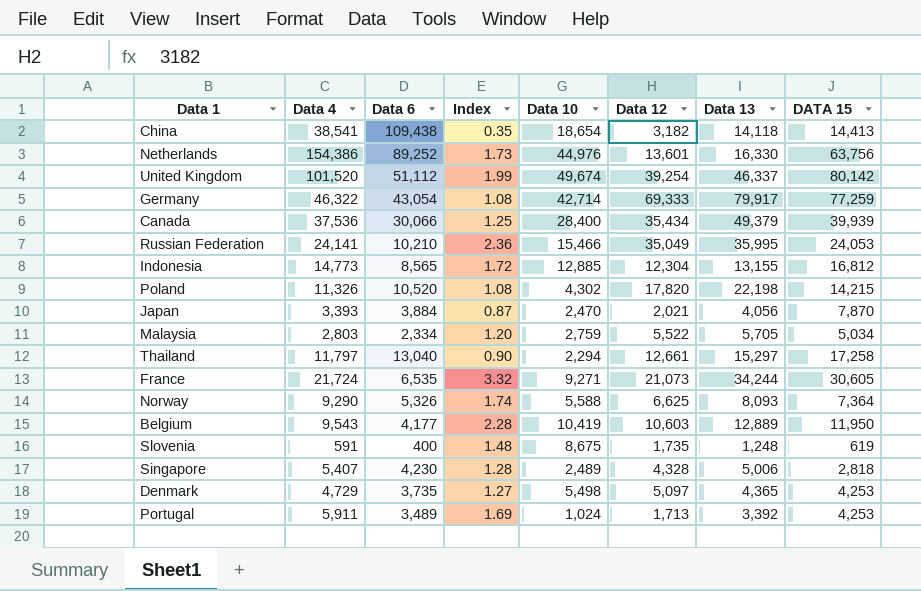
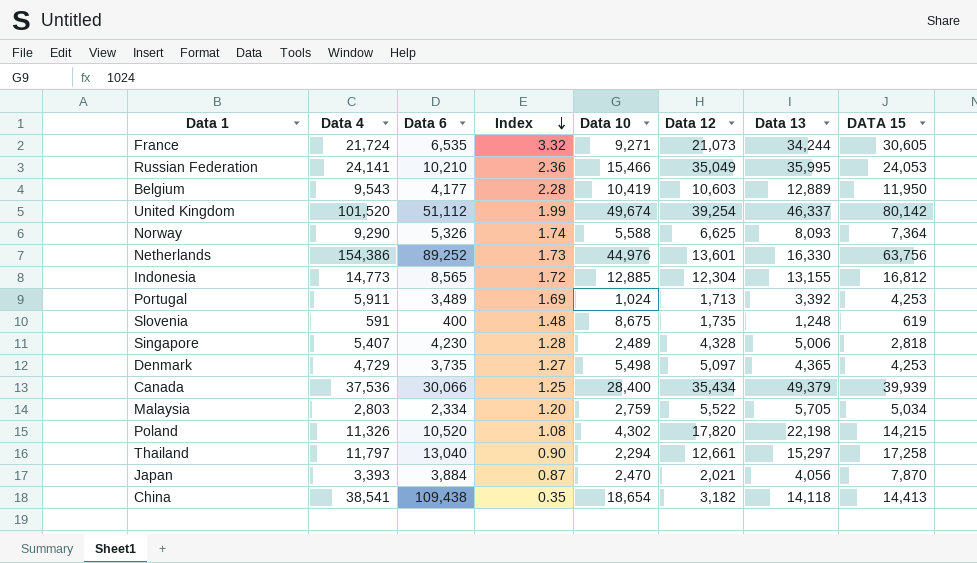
row order: none -> Index descending
row Germany: 46,322 | 43,054 | 1.08 | 42,714 | 69,333 | 79,917 | 77,259 -> none

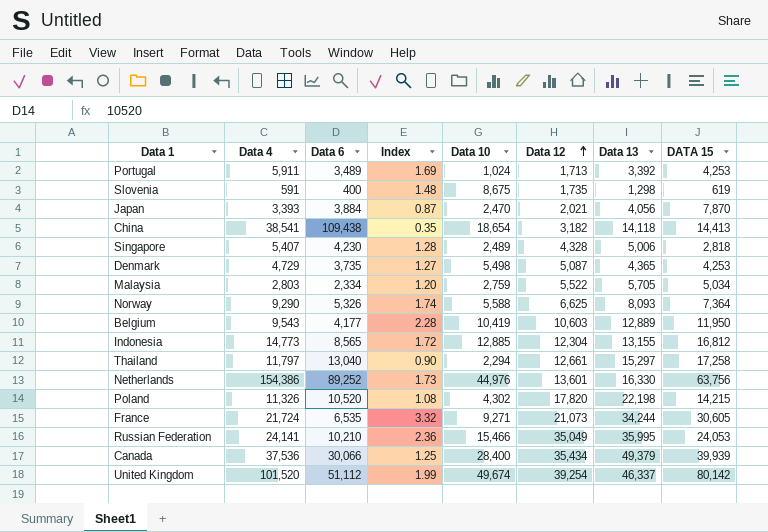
row order: Index descending -> Data 12 ascending
Slovenia | Data 13: 1,248 -> 1,298
Denmark | Data 12: 5,097 -> 5,087

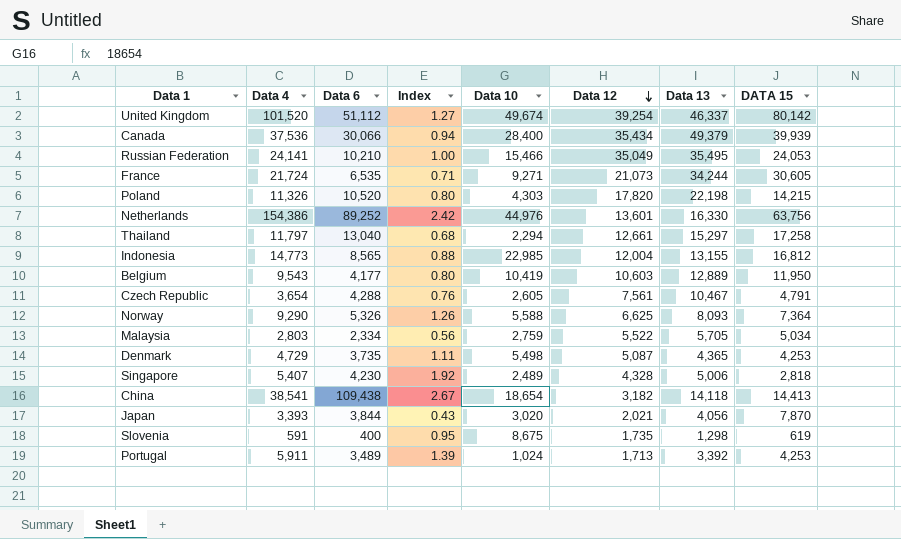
row order: Data 12 ascending -> Data 12 descending
column Index | formula: [Data 4] / [Data 6] -> [Data 4] / [DATA 15]
Russian Federation | Data 13: 35,995 -> 35,495
Poland | Data 10: 4,302 -> 4,303
Indonesia | Data 10: 12,885 -> 22,985
Indonesia | Data 12: 12,304 -> 12,004
row Czech Republic: none -> 3,654 | 4,288 | 0.76 | 2,605 | 7,561 | 10,467 | 4,791
Japan | Data 6: 3,884 -> 3,844
Japan | Data 10: 2,470 -> 3,020

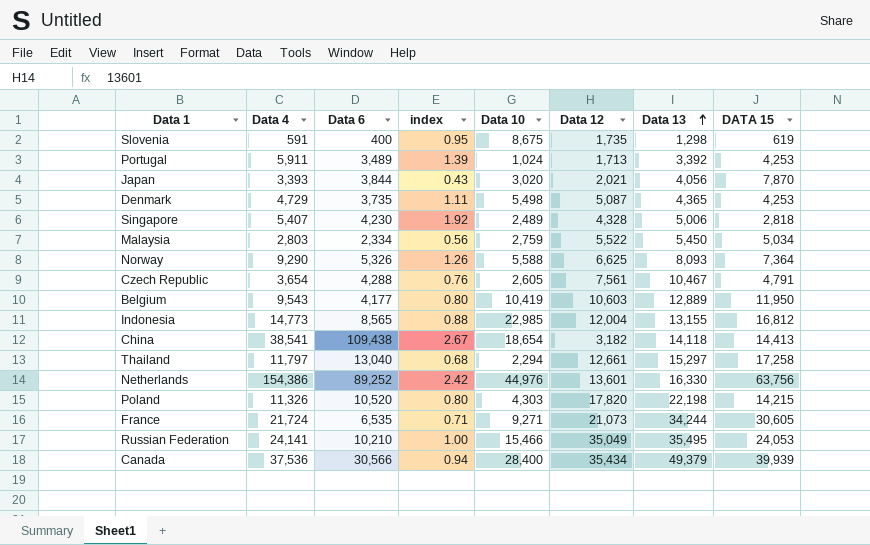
row order: Data 12 descending -> Data 13 ascending
column name: Index -> index
row United Kingdom: 101,520 | 51,112 | 1.27 | 49,674 | 39,254 | 46,337 | 80,142 -> none
Malaysia | Data 13: 5,705 -> 5,450
Canada | Data 6: 30,066 -> 30,566

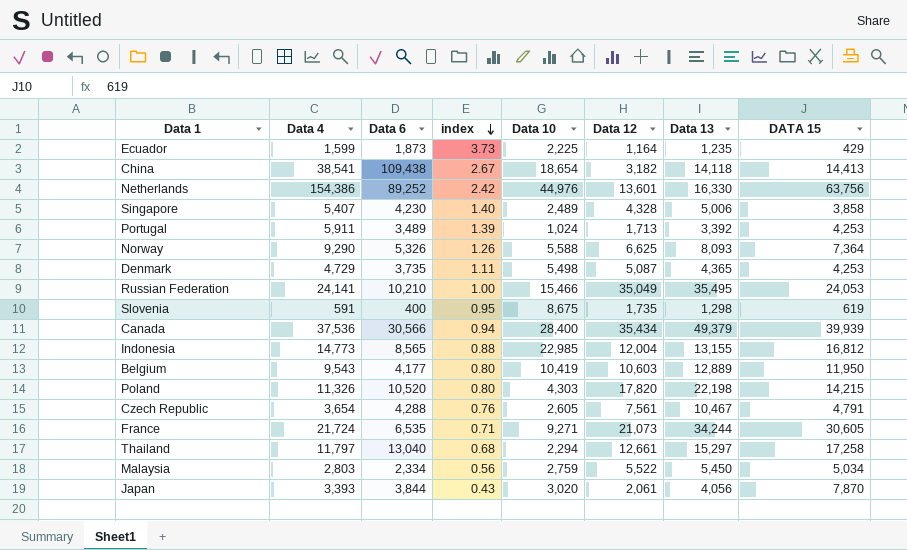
row order: Data 13 ascending -> index descending
row Ecuador: none -> 1,599 | 1,873 | 3.73 | 2,225 | 1,164 | 1,235 | 429
Singapore | index: 1.92 -> 1.40
Singapore | DATA 15: 2,818 -> 3,858
Japan | Data 12: 2,021 -> 2,061

